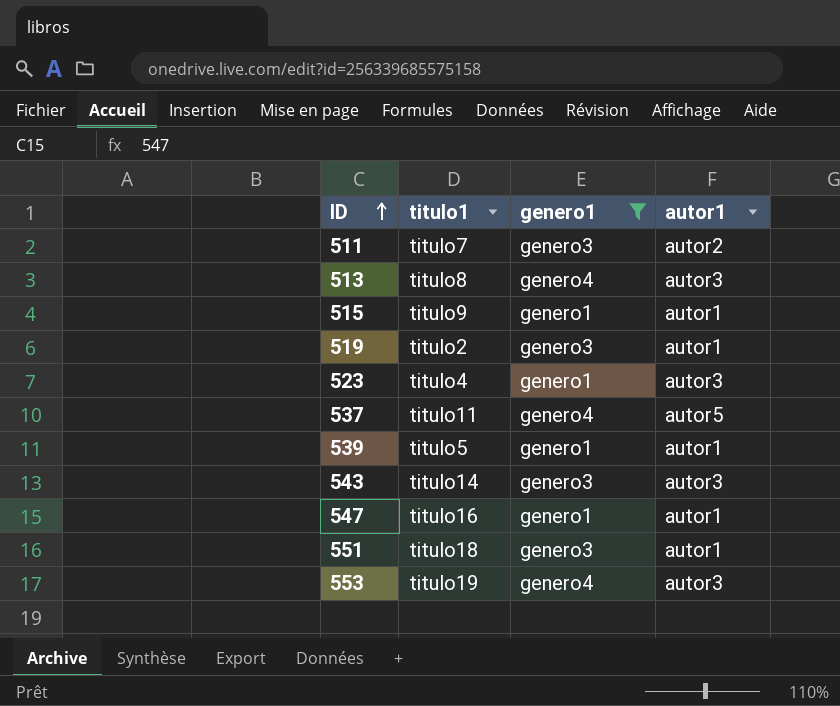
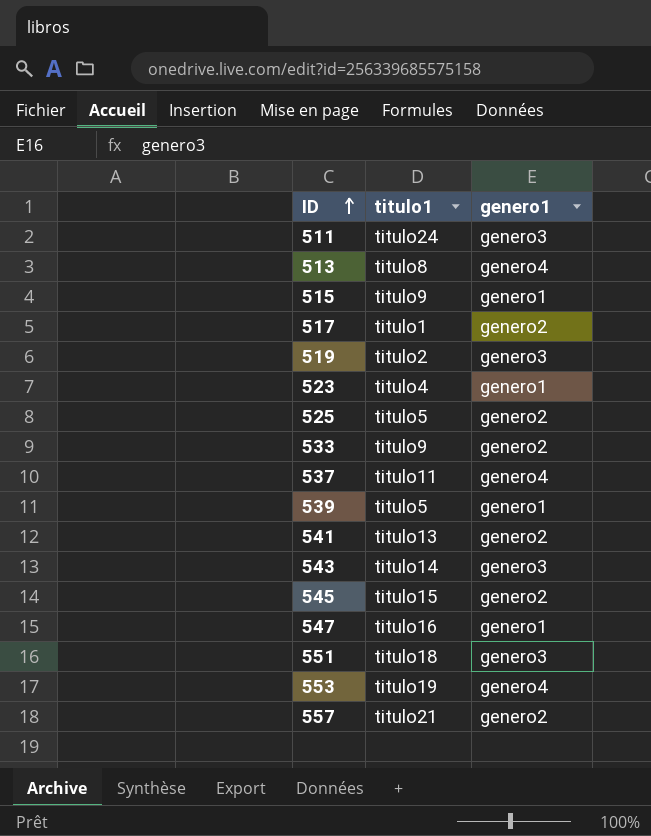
filter: genero1 != genero2 -> none
column autor1 | position: 4 -> none
511 | titulo1: titulo7 -> titulo24

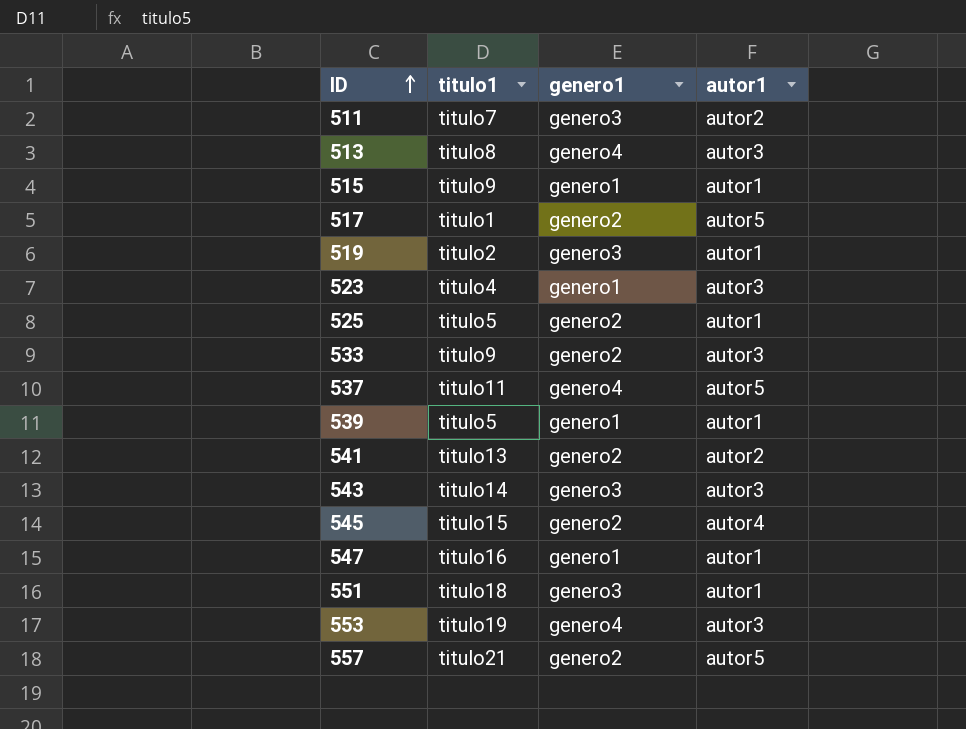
column autor1 | position: none -> 4
511 | titulo1: titulo24 -> titulo7

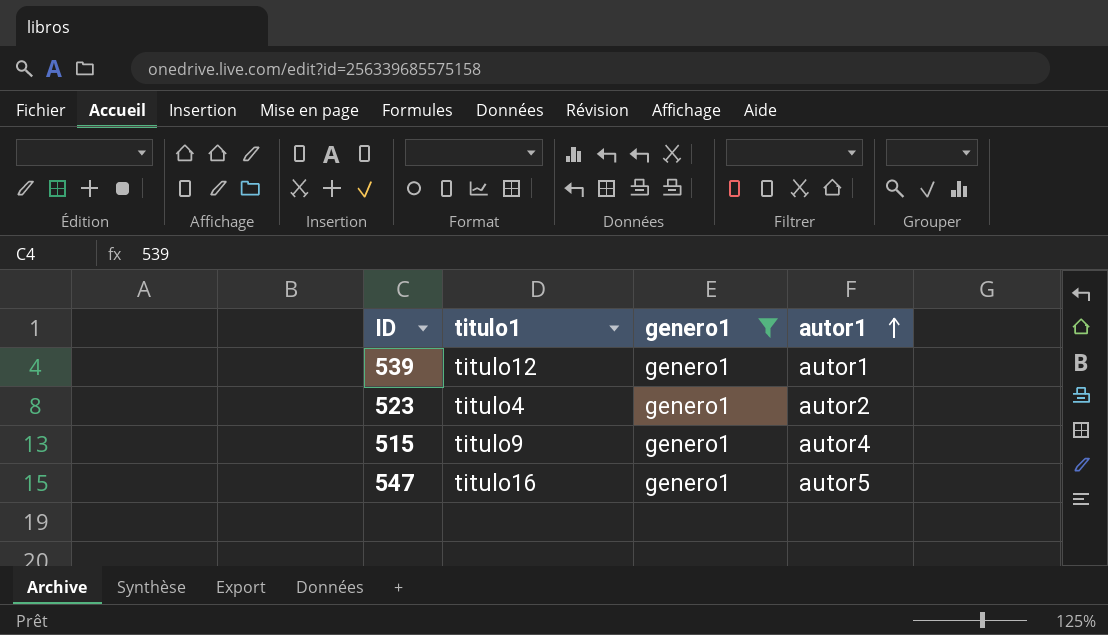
filter: none -> genero1 = genero1
row order: ID ascending -> autor1 ascending
539 | titulo1: titulo5 -> titulo12
523 | autor1: autor3 -> autor2
515 | autor1: autor1 -> autor4
547 | autor1: autor1 -> autor5

